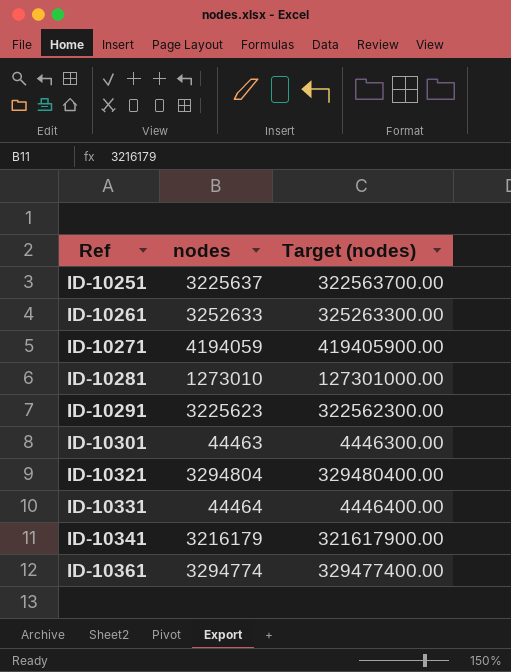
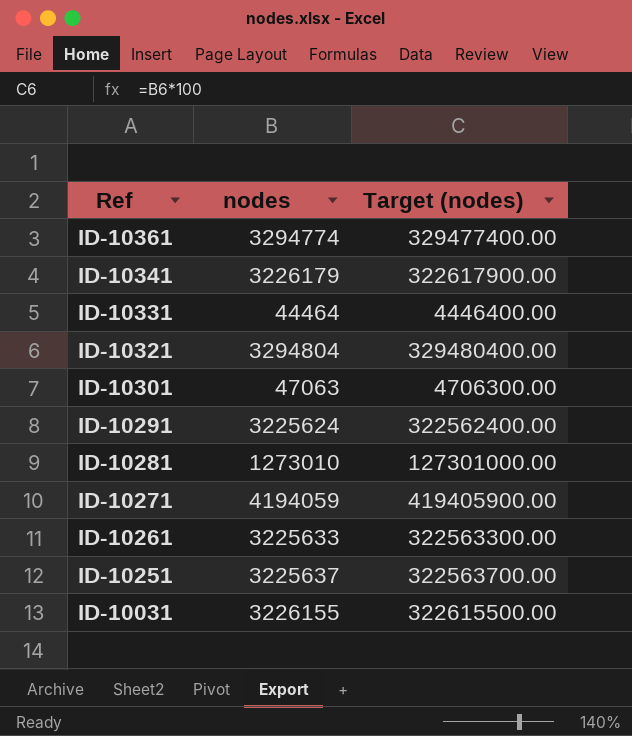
row order: Ref ascending -> Ref descending
ID-10341 | nodes: 3216179 -> 3226179
ID-10341 | Target (nodes): 321617900.00 -> 322617900.00
ID-10301 | nodes: 44463 -> 47063
ID-10301 | Target (nodes): 4446300.00 -> 4706300.00
ID-10291 | nodes: 3225623 -> 3225624
ID-10291 | Target (nodes): 322562300.00 -> 322562400.00
ID-10261 | nodes: 3252633 -> 3225633
ID-10261 | Target (nodes): 325263300.00 -> 322563300.00
row ID-10031: none -> 3226155 | 322615500.00

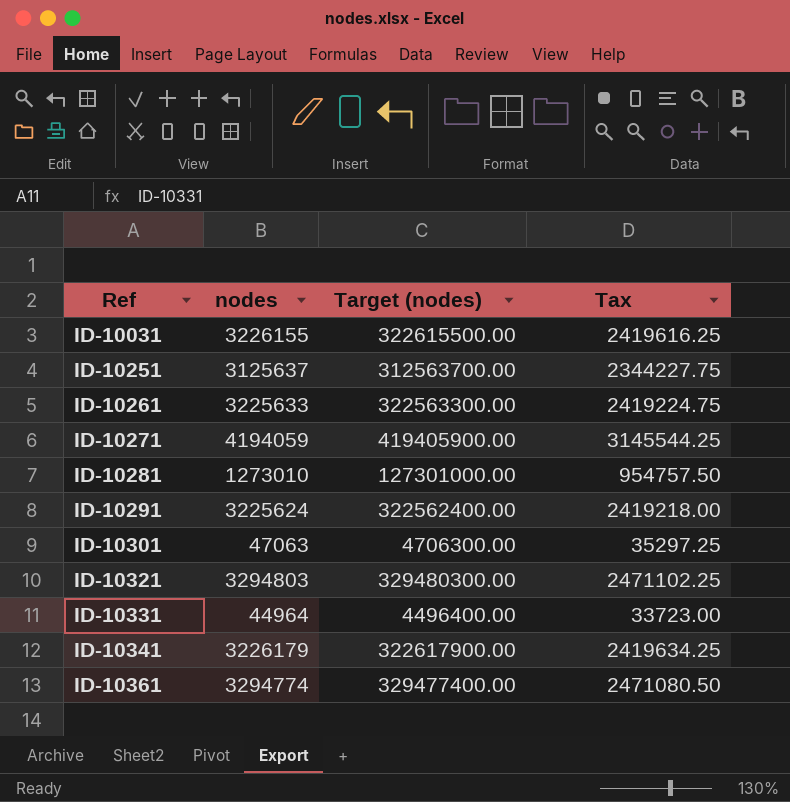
row order: Ref descending -> Ref ascending
column Tax | formula: none -> [nodes] * 0.75
ID-10251 | nodes: 3225637 -> 3125637
ID-10251 | Target (nodes): 322563700.00 -> 312563700.00
ID-10321 | nodes: 3294804 -> 3294803
ID-10321 | Target (nodes): 329480400.00 -> 329480300.00
ID-10331 | nodes: 44464 -> 44964
ID-10331 | Target (nodes): 4446400.00 -> 4496400.00

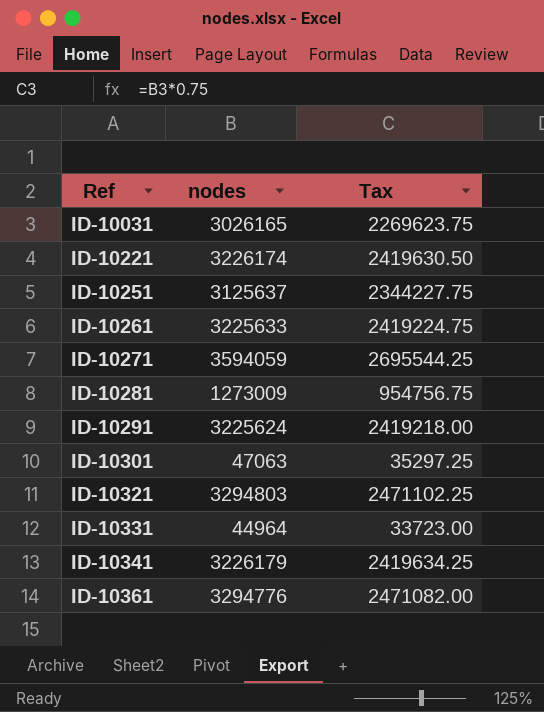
column Target (nodes) | formula: [nodes] * 100 -> none
ID-10031 | nodes: 3226155 -> 3026165
ID-10031 | Tax: 2419616.25 -> 2269623.75
row ID-10221: none -> 3226174 | 2419630.50
ID-10271 | nodes: 4194059 -> 3594059
ID-10271 | Tax: 3145544.25 -> 2695544.25
ID-10281 | nodes: 1273010 -> 1273009
ID-10281 | Tax: 954757.50 -> 954756.75
ID-10361 | nodes: 3294774 -> 3294776
ID-10361 | Tax: 2471080.50 -> 2471082.00

